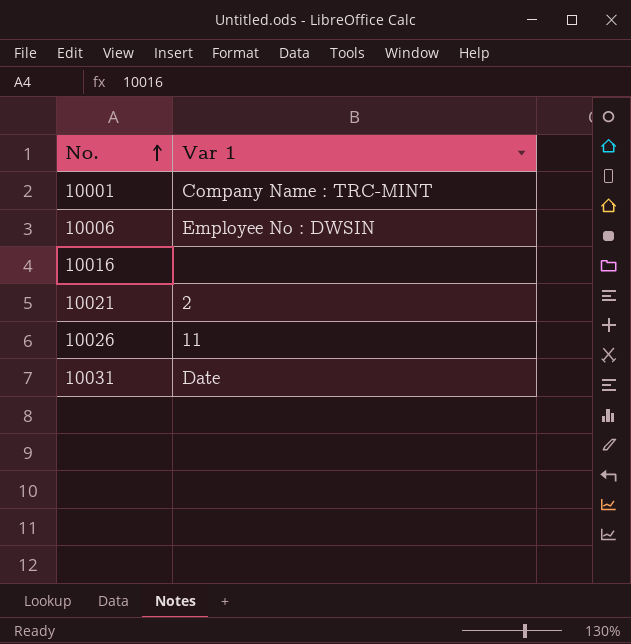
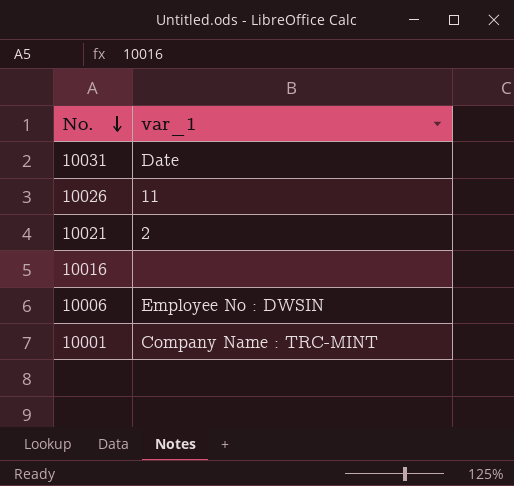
row order: No. ascending -> No. descending
column name: Var 1 -> var_1

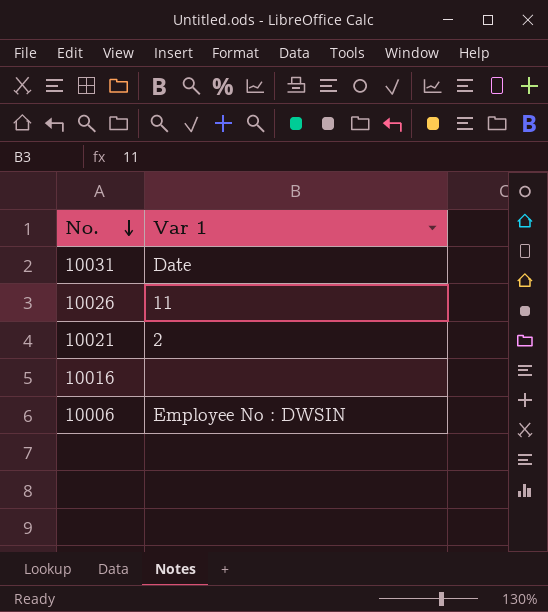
column name: var_1 -> Var 1
row 10001: Company Name : TRC-MINT -> none

